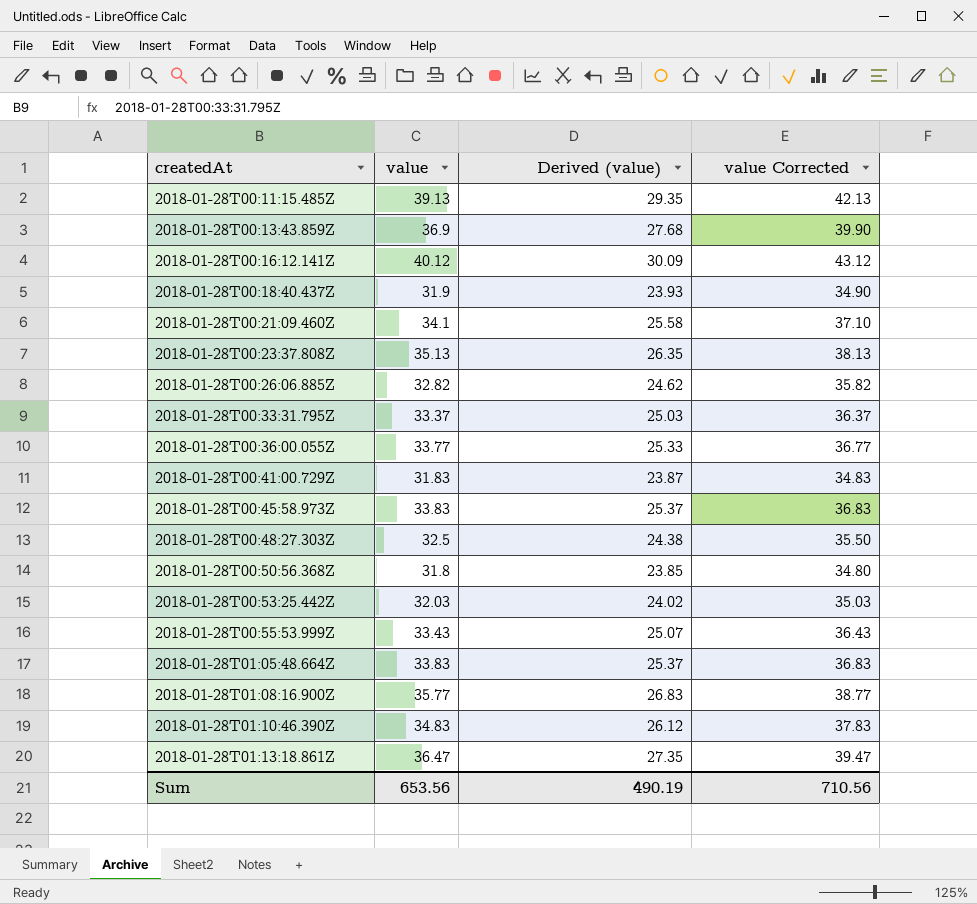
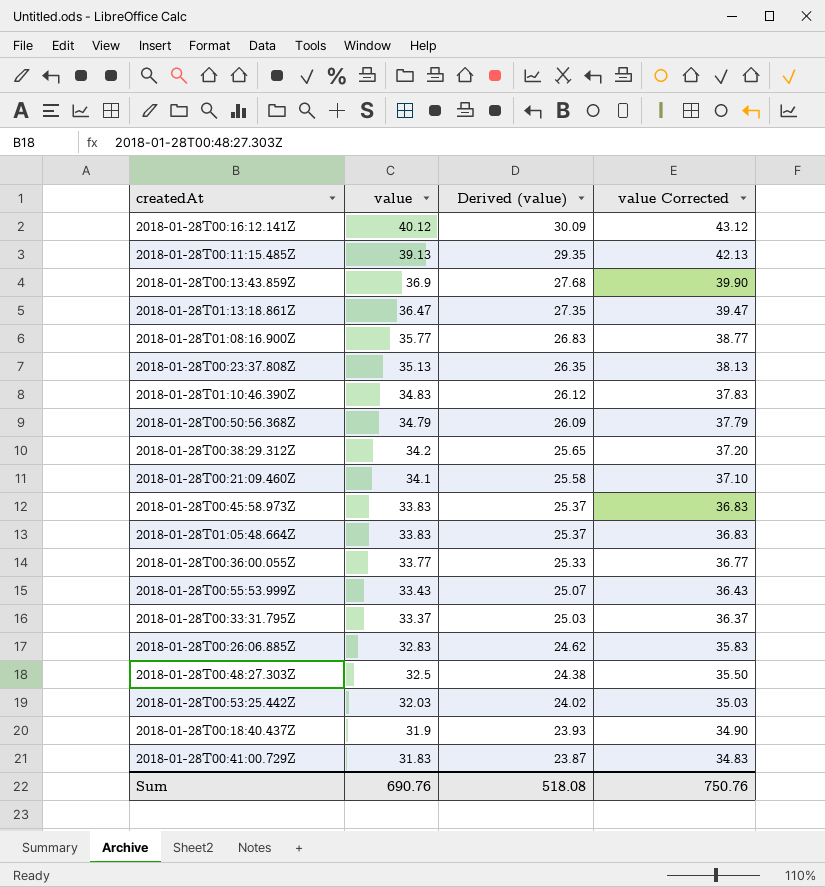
row order: createdAt ascending -> value descending
2018-01-28T00:50:56.368Z | value: 31.8 -> 34.79
2018-01-28T00:50:56.368Z | Derived (value): 23.85 -> 26.09
2018-01-28T00:50:56.368Z | value Corrected: 34.80 -> 37.79
row 2018-01-28T00:38:29.312Z: none -> 34.2 | 25.65 | 37.20
2018-01-28T00:26:06.885Z | value: 32.82 -> 32.83
2018-01-28T00:26:06.885Z | value Corrected: 35.82 -> 35.83
Sum | value: 653.56 -> 690.76
Sum | Derived (value): 490.19 -> 518.08
Sum | value Corrected: 710.56 -> 750.76

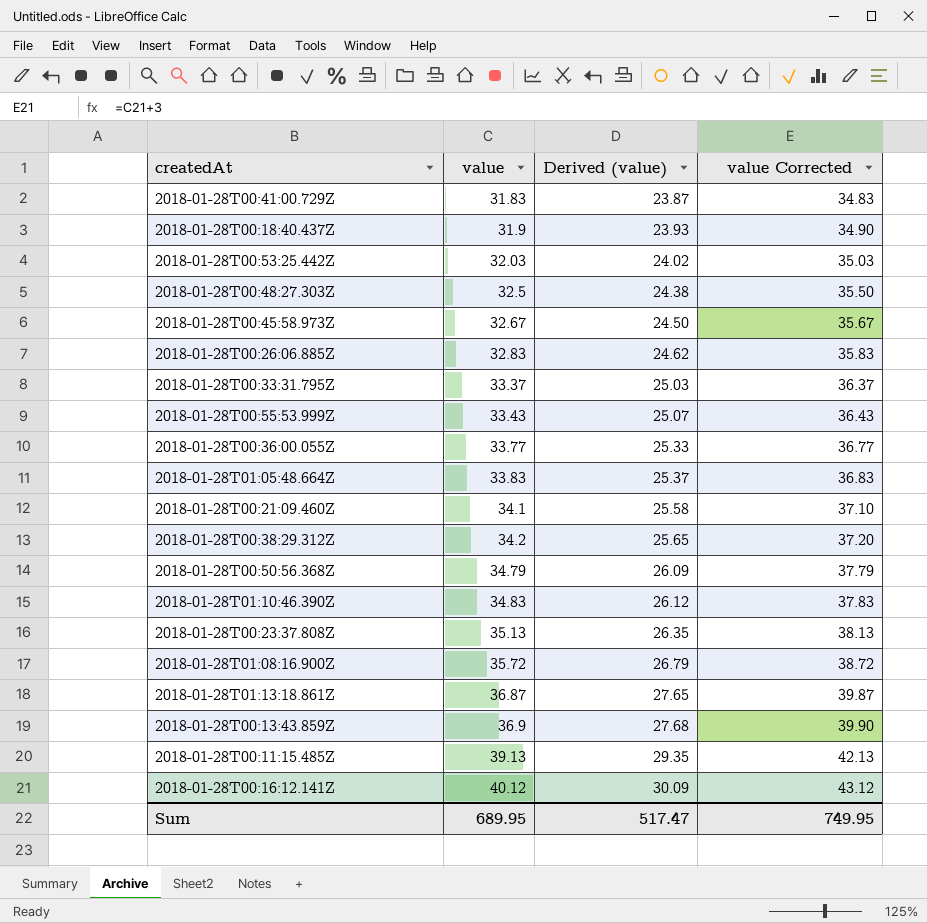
row order: value descending -> value ascending
2018-01-28T00:45:58.973Z | value: 33.83 -> 32.67
2018-01-28T00:45:58.973Z | Derived (value): 25.37 -> 24.50
2018-01-28T00:45:58.973Z | value Corrected: 36.83 -> 35.67
2018-01-28T01:08:16.900Z | value: 35.77 -> 35.72
2018-01-28T01:08:16.900Z | Derived (value): 26.83 -> 26.79
2018-01-28T01:08:16.900Z | value Corrected: 38.77 -> 38.72
2018-01-28T01:13:18.861Z | value: 36.47 -> 36.87
2018-01-28T01:13:18.861Z | Derived (value): 27.35 -> 27.65
2018-01-28T01:13:18.861Z | value Corrected: 39.47 -> 39.87
Sum | value: 690.76 -> 689.95
Sum | Derived (value): 518.08 -> 517.47
Sum | value Corrected: 750.76 -> 749.95

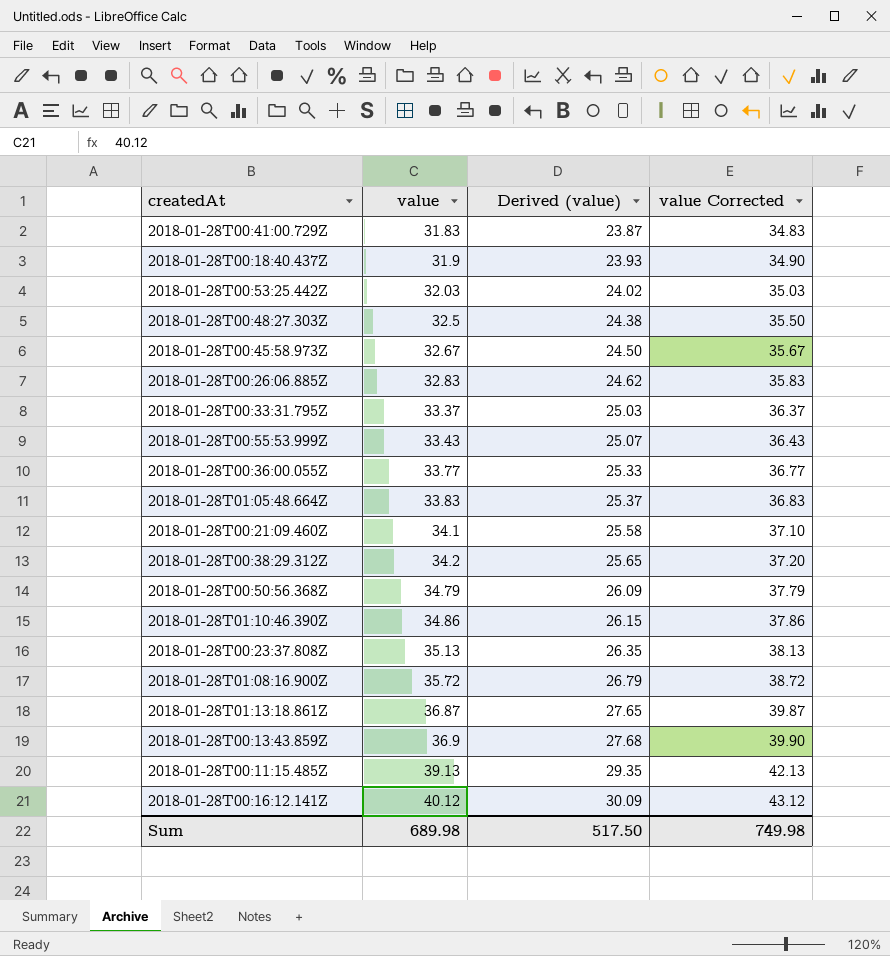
2018-01-28T01:10:46.390Z | value: 34.83 -> 34.86
2018-01-28T01:10:46.390Z | Derived (value): 26.12 -> 26.15
2018-01-28T01:10:46.390Z | value Corrected: 37.83 -> 37.86
Sum | value: 689.95 -> 689.98
Sum | Derived (value): 517.47 -> 517.50
Sum | value Corrected: 749.95 -> 749.98

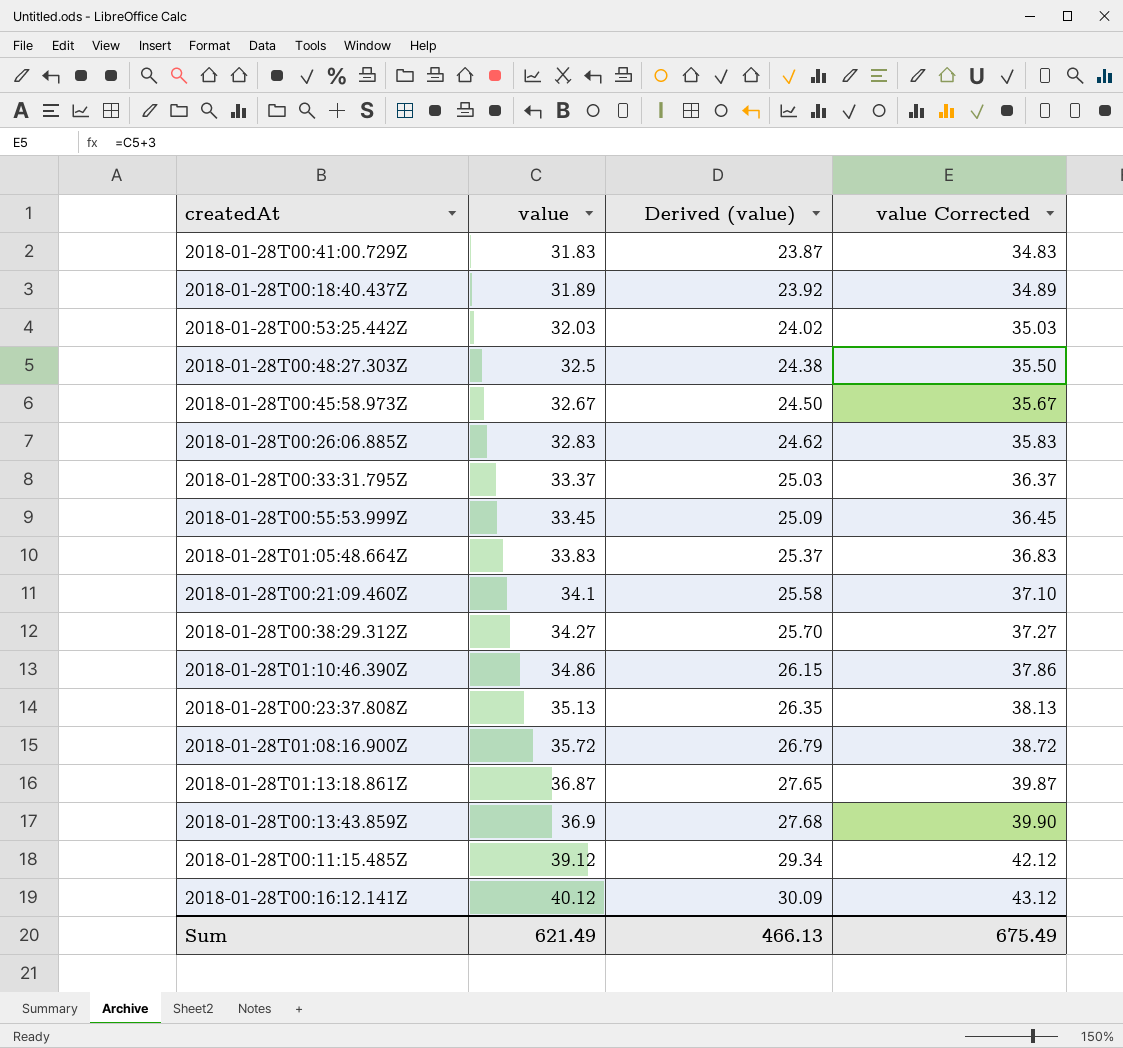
row 2018-01-28T00:36:00.055Z: 33.77 | 25.33 | 36.77 -> none
row 2018-01-28T00:50:56.368Z: 34.79 | 26.09 | 37.79 -> none
2018-01-28T00:18:40.437Z | value: 31.9 -> 31.89
2018-01-28T00:18:40.437Z | Derived (value): 23.93 -> 23.92
2018-01-28T00:18:40.437Z | value Corrected: 34.90 -> 34.89
2018-01-28T00:55:53.999Z | value: 33.43 -> 33.45
2018-01-28T00:55:53.999Z | Derived (value): 25.07 -> 25.09
2018-01-28T00:55:53.999Z | value Corrected: 36.43 -> 36.45
2018-01-28T00:38:29.312Z | value: 34.2 -> 34.27
2018-01-28T00:38:29.312Z | Derived (value): 25.65 -> 25.70
2018-01-28T00:38:29.312Z | value Corrected: 37.20 -> 37.27
2018-01-28T00:11:15.485Z | value: 39.13 -> 39.12
2018-01-28T00:11:15.485Z | Derived (value): 29.35 -> 29.34
2018-01-28T00:11:15.485Z | value Corrected: 42.13 -> 42.12
Sum | value: 689.98 -> 621.49
Sum | Derived (value): 517.50 -> 466.13
Sum | value Corrected: 749.98 -> 675.49

